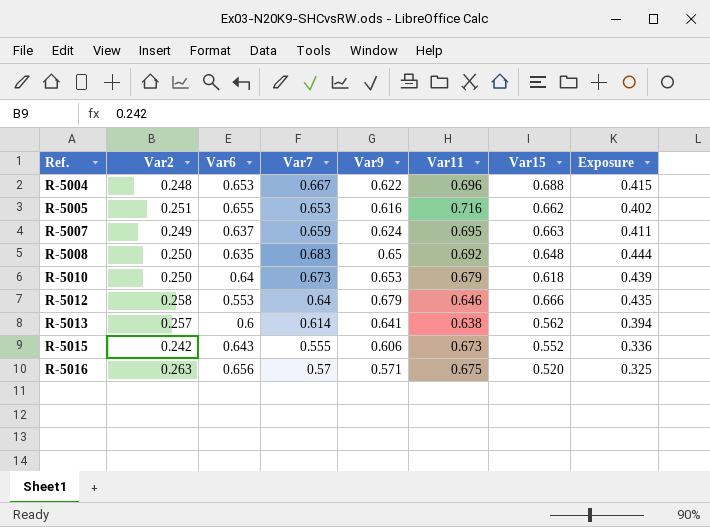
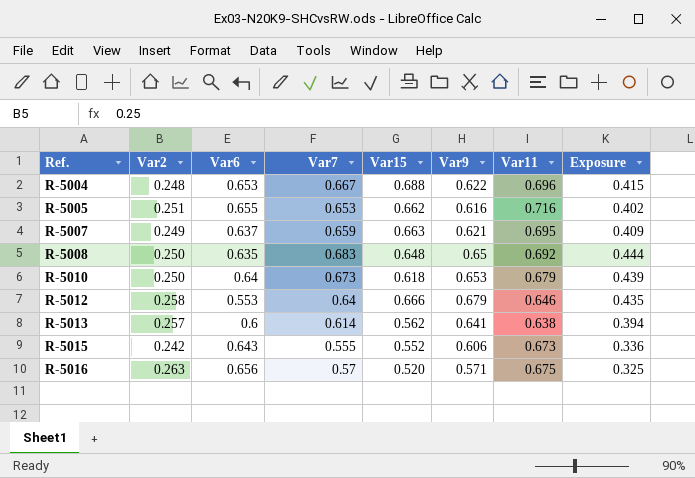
column Var15 | position: 7 -> 5
R-5007 | Var9: 0.624 -> 0.621
R-5007 | Exposure: 0.411 -> 0.409

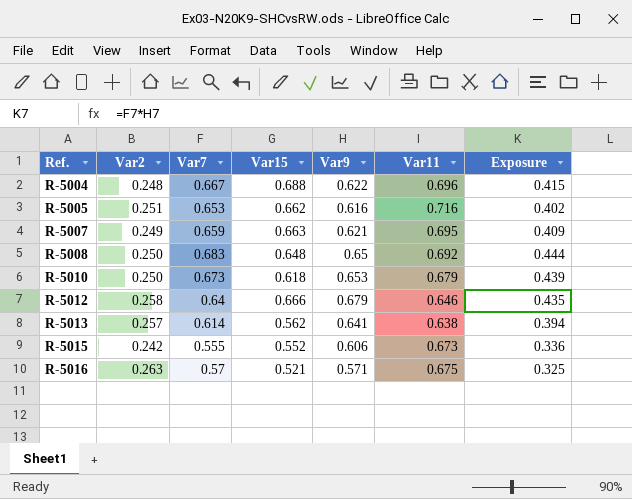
column Var6 | position: 3 -> none
R-5016 | Var15: 0.520 -> 0.521

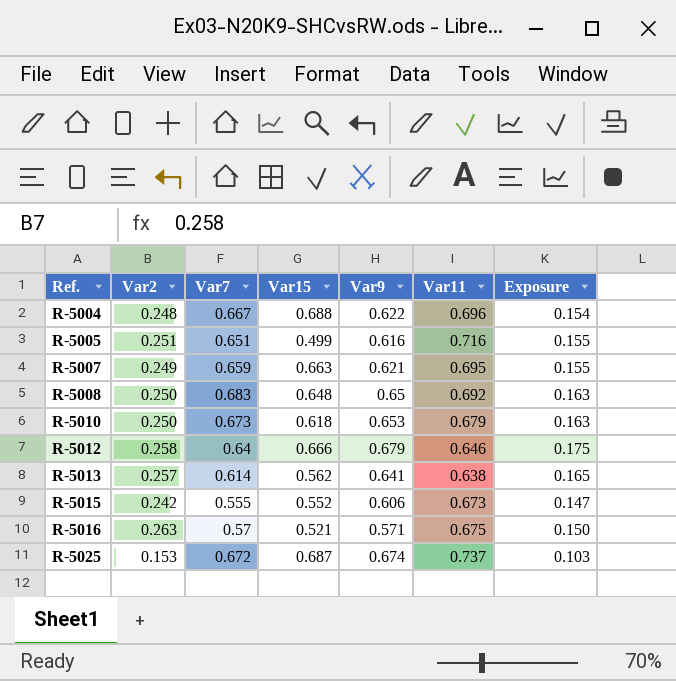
column Exposure | formula: [Var7] * [Var9] -> [Var2] * [Var9]
R-5005 | Var7: 0.653 -> 0.651
R-5005 | Var15: 0.662 -> 0.499
row R-5025: none -> 0.153 | 0.672 | 0.687 | 0.674 | 0.737 | 0.103

